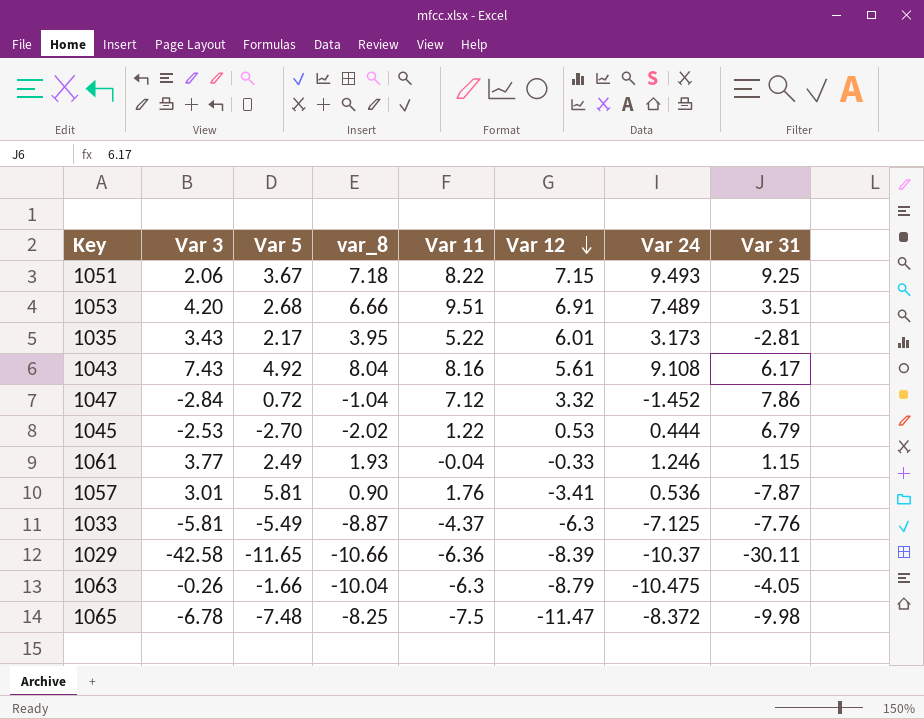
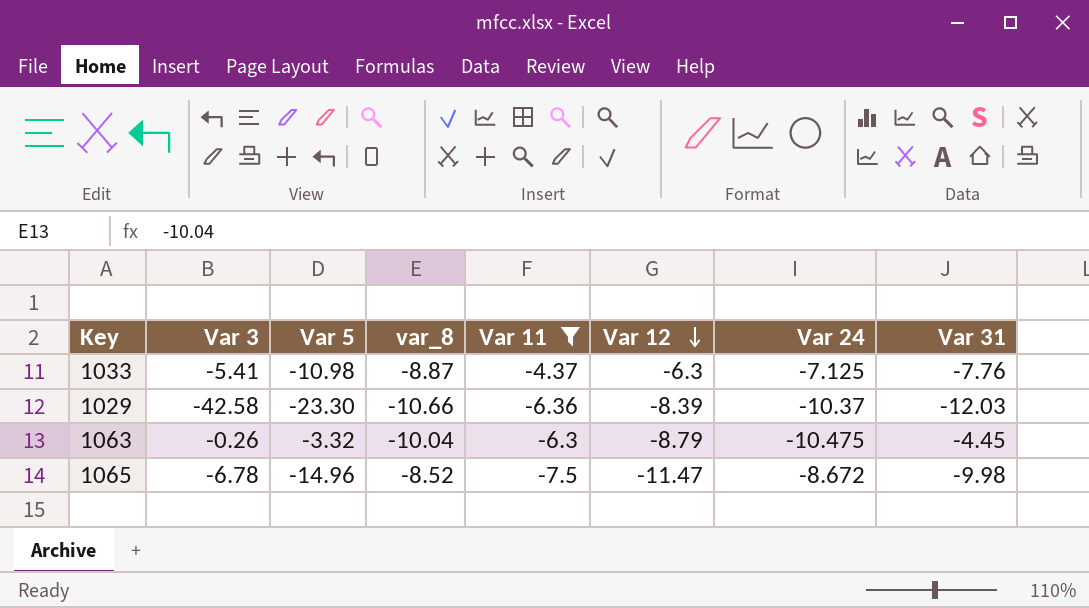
filter: none -> Var 11 <= -4.37
1033 | Var 3: -5.81 -> -5.41
1033 | Var 5: -5.49 -> -10.98
1029 | Var 5: -11.65 -> -23.30
1029 | Var 31: -30.11 -> -12.03
1063 | Var 5: -1.66 -> -3.32
1063 | Var 31: -4.05 -> -4.45
1065 | Var 5: -7.48 -> -14.96
1065 | var_8: -8.25 -> -8.52
1065 | Var 24: -8.372 -> -8.672

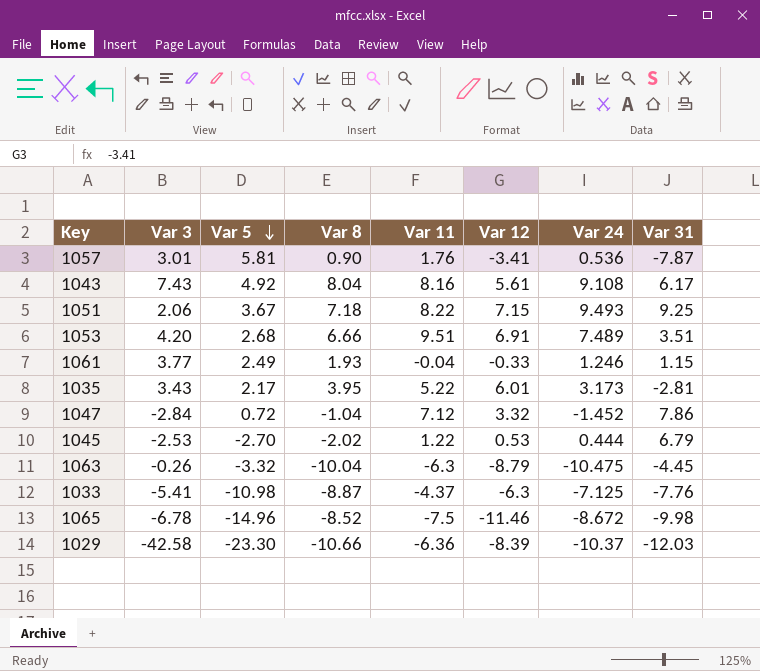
filter: Var 11 <= -4.37 -> none
row order: Var 12 descending -> Var 5 descending
column name: var_8 -> Var 8
1065 | Var 12: -11.47 -> -11.46

